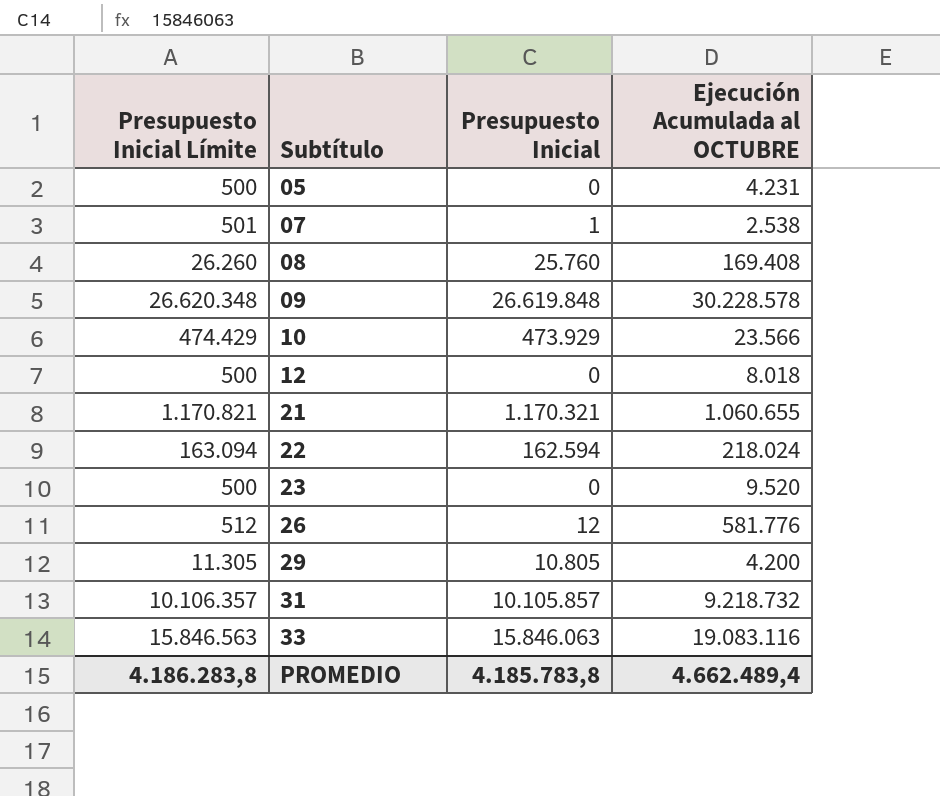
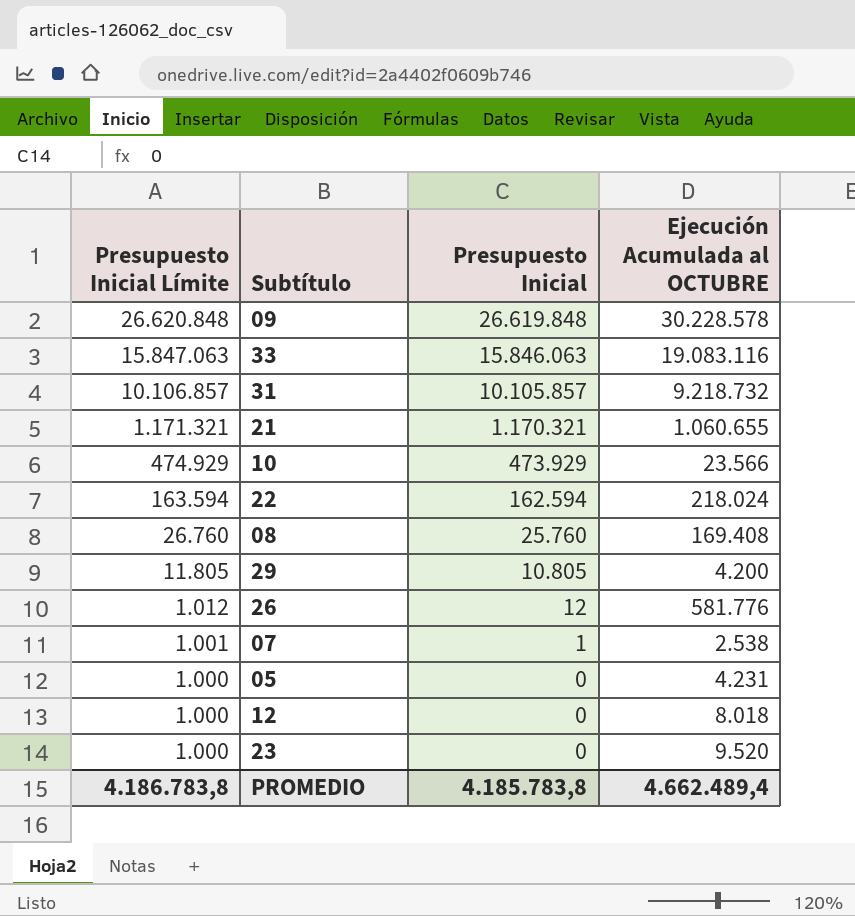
row order: Subtítulo ascending -> Presupuesto Inicial Límite descending
column Presupuesto Inicial Límite | formula: [Presupuesto Inicial] + 500 -> [Presupuesto Inicial] + 1000
PROMEDIO | Presupuesto Inicial Límite: 4.186.283,8 -> 4.186.783,8

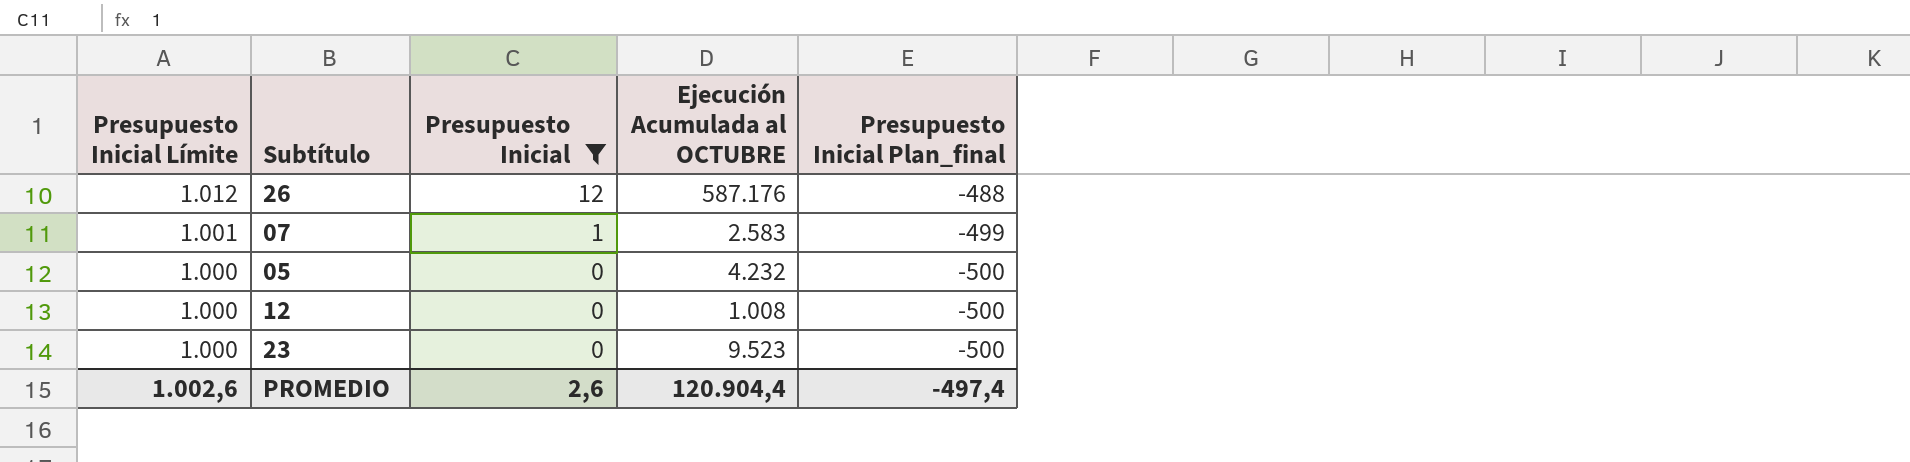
filter: none -> Presupuesto Inicial <= 12
column Presupuesto Inicial Plan_final | formula: none -> [Presupuesto Inicial] - 500
26 | Ejecución Acumulada al OCTUBRE: 581.776 -> 587.176
07 | Ejecución Acumulada al OCTUBRE: 2.538 -> 2.583
05 | Ejecución Acumulada al OCTUBRE: 4.231 -> 4.232
12 | Ejecución Acumulada al OCTUBRE: 8.018 -> 1.008
23 | Ejecución Acumulada al OCTUBRE: 9.520 -> 9.523
PROMEDIO | Presupuesto Inicial Límite: 4.186.783,8 -> 1.002,6
PROMEDIO | Presupuesto Inicial: 4.185.783,8 -> 2,6
PROMEDIO | Ejecución Acumulada al OCTUBRE: 4.662.489,4 -> 120.904,4

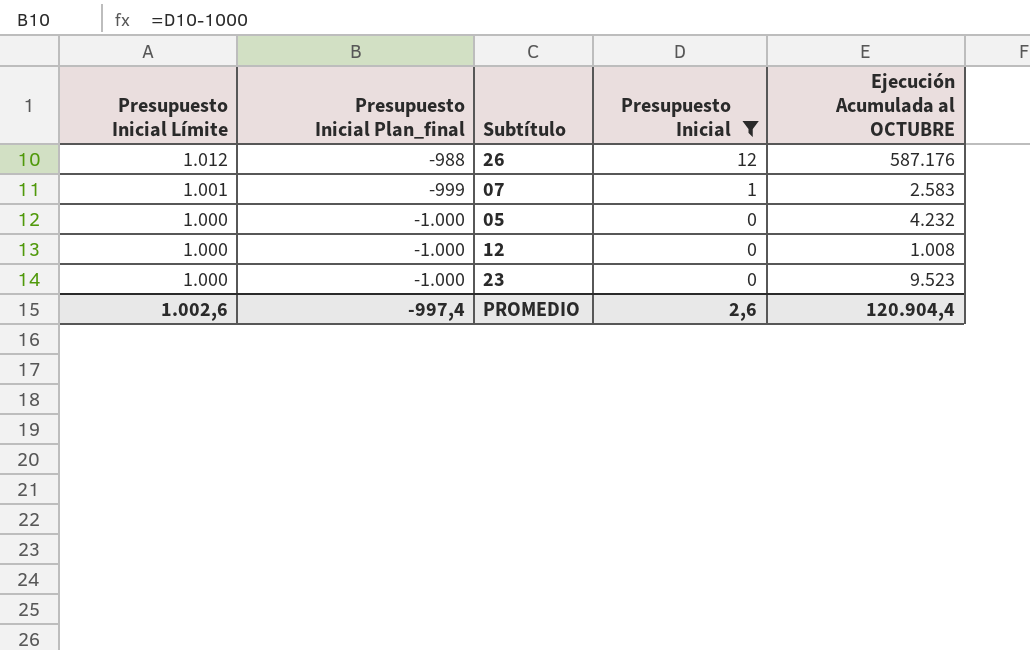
column Presupuesto Inicial Plan_final | formula: [Presupuesto Inicial] - 500 -> [Presupuesto Inicial] - 1000
column Presupuesto Inicial Plan_final | position: 5 -> 2
PROMEDIO | Presupuesto Inicial Plan_final: -497,4 -> -997,4

